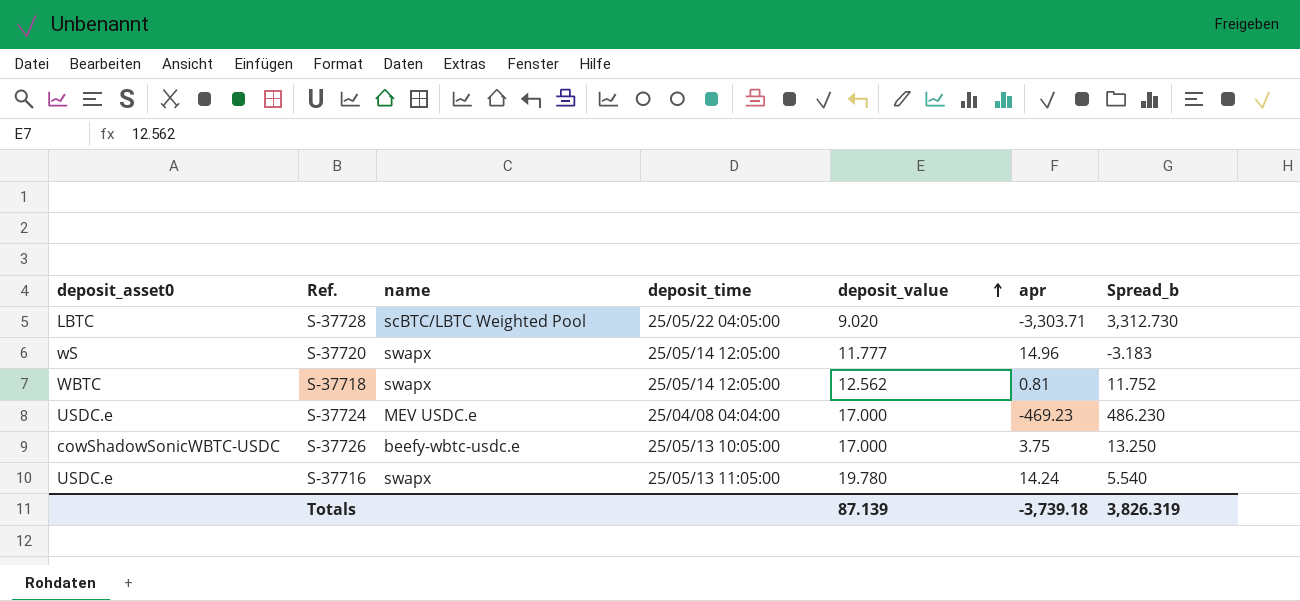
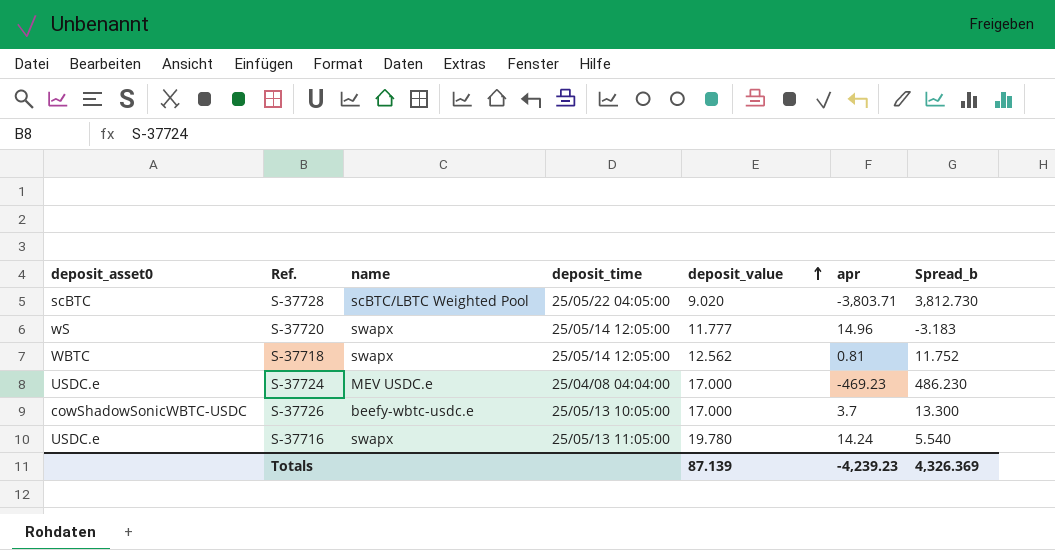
S-37728 | deposit_asset0: LBTC -> scBTC
S-37728 | apr: -3,303.71 -> -3,803.71
S-37728 | Spread_b: 3,312.730 -> 3,812.730
S-37726 | apr: 3.75 -> 3.7
S-37726 | Spread_b: 13.250 -> 13.300
Totals | apr: -3,739.18 -> -4,239.23
Totals | Spread_b: 3,826.319 -> 4,326.369

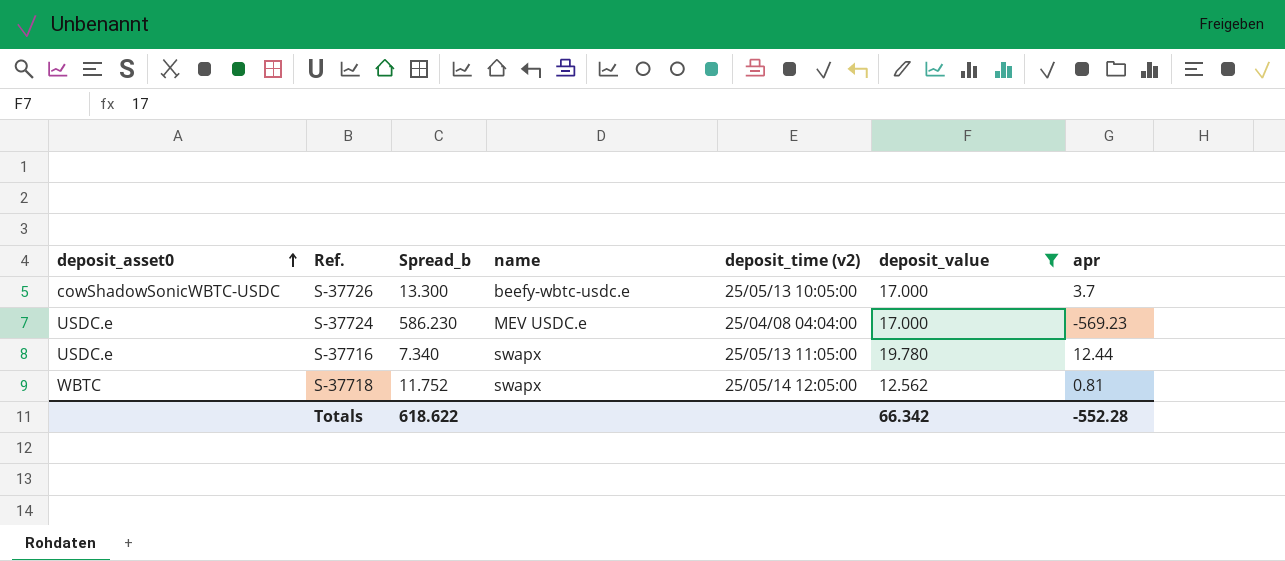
filter: none -> deposit_value >= 12.562
row order: deposit_value ascending -> deposit_asset0 ascending
column Spread_b | position: 7 -> 3
column name: deposit_time -> deposit_time (v2)
S-37724 | Spread_b: 486.230 -> 586.230
S-37724 | apr: -469.23 -> -569.23
S-37716 | Spread_b: 5.540 -> 7.340
S-37716 | apr: 14.24 -> 12.44
Totals | Spread_b: 4,326.369 -> 618.622
Totals | deposit_value: 87.139 -> 66.342
Totals | apr: -4,239.23 -> -552.28

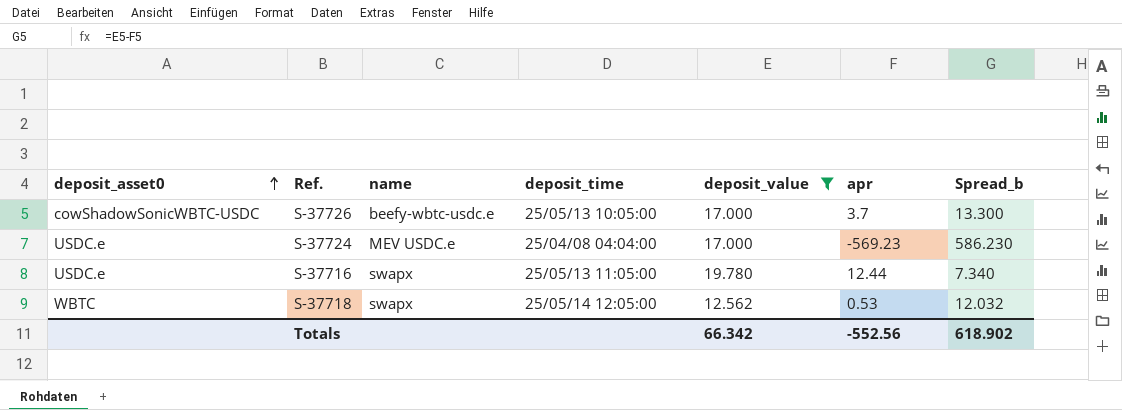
column name: deposit_time (v2) -> deposit_time
column Spread_b | position: 3 -> 7
S-37718 | apr: 0.81 -> 0.53
S-37718 | Spread_b: 11.752 -> 12.032
Totals | apr: -552.28 -> -552.56
Totals | Spread_b: 618.622 -> 618.902

